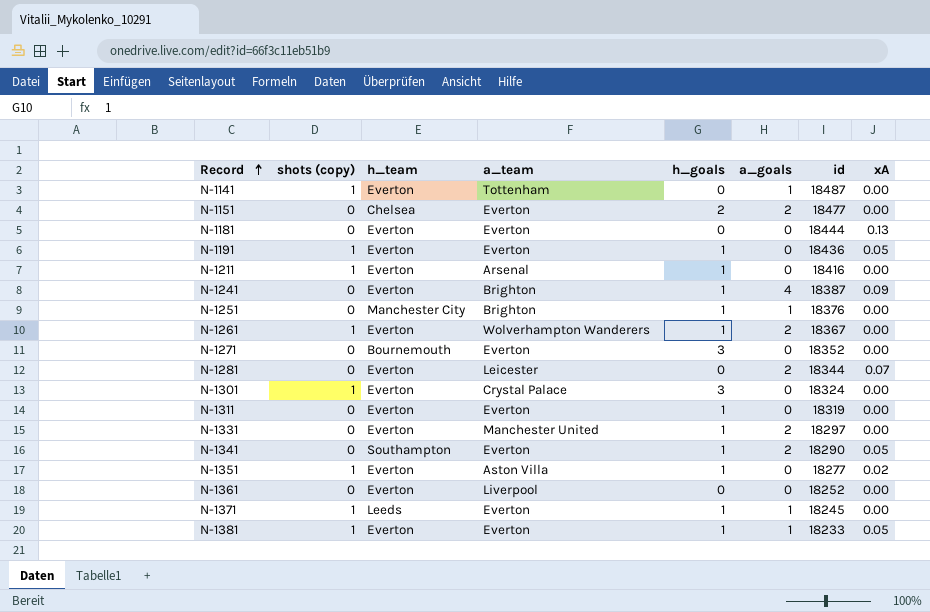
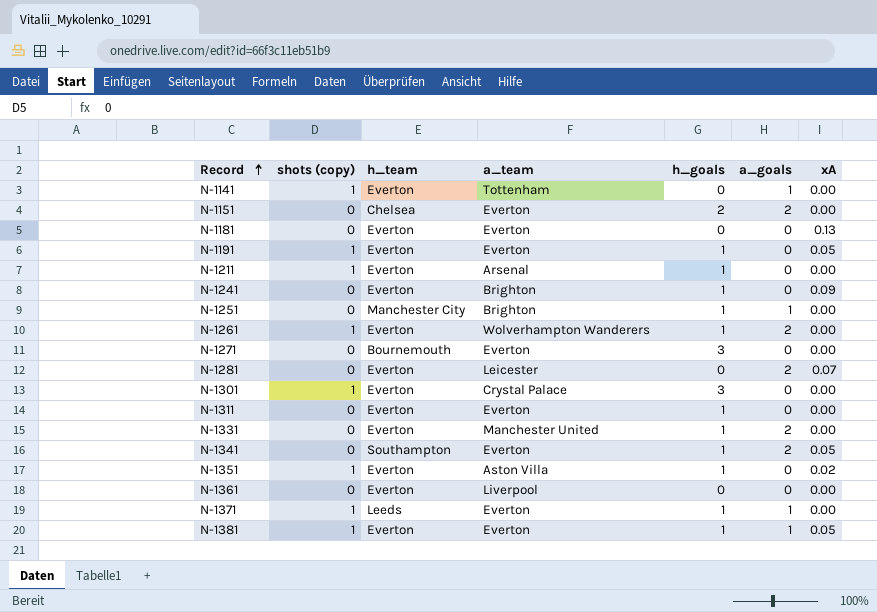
column id | position: 7 -> none
N-1241 | a_goals: 4 -> 0

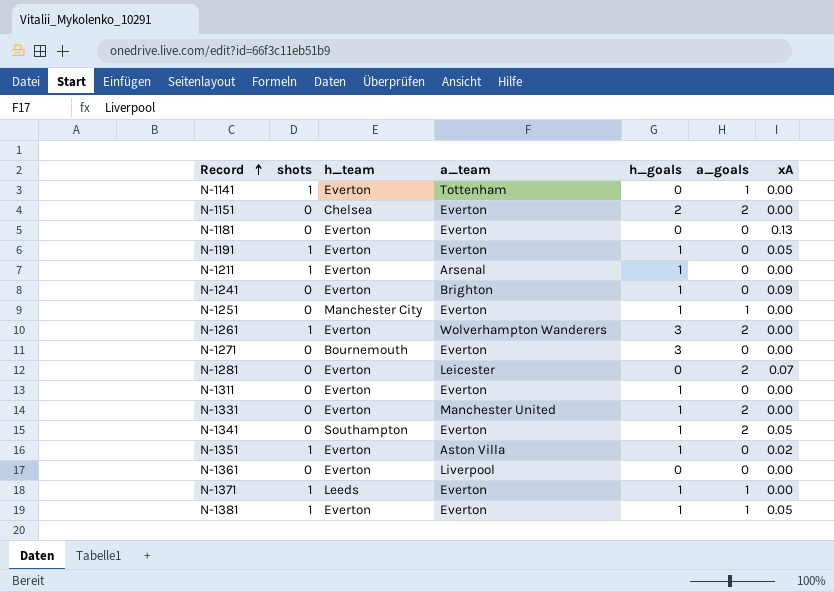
column name: shots (copy) -> shots
row N-1301: 1 | Everton | Crystal Palace | 3 | 0 | 0.00 -> none
N-1251 | a_team: Brighton -> Everton
N-1261 | h_goals: 1 -> 3

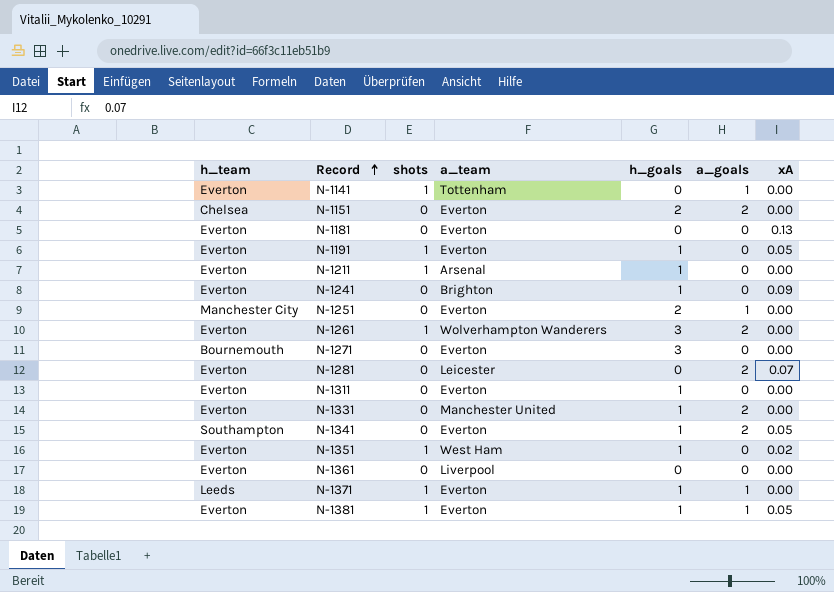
column h_team | position: 3 -> 1
N-1251 | h_goals: 1 -> 2
N-1351 | a_team: Aston Villa -> West Ham

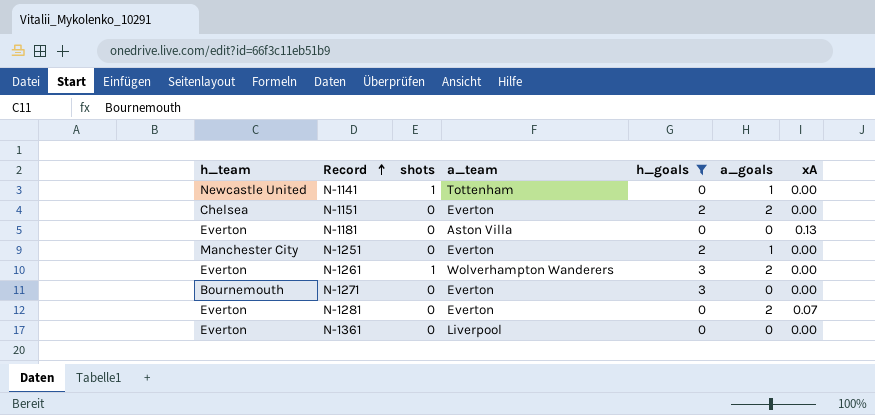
filter: none -> h_goals != 1
N-1141 | h_team: Everton -> Newcastle United
N-1181 | a_team: Everton -> Aston Villa
N-1281 | a_team: Leicester -> Everton

